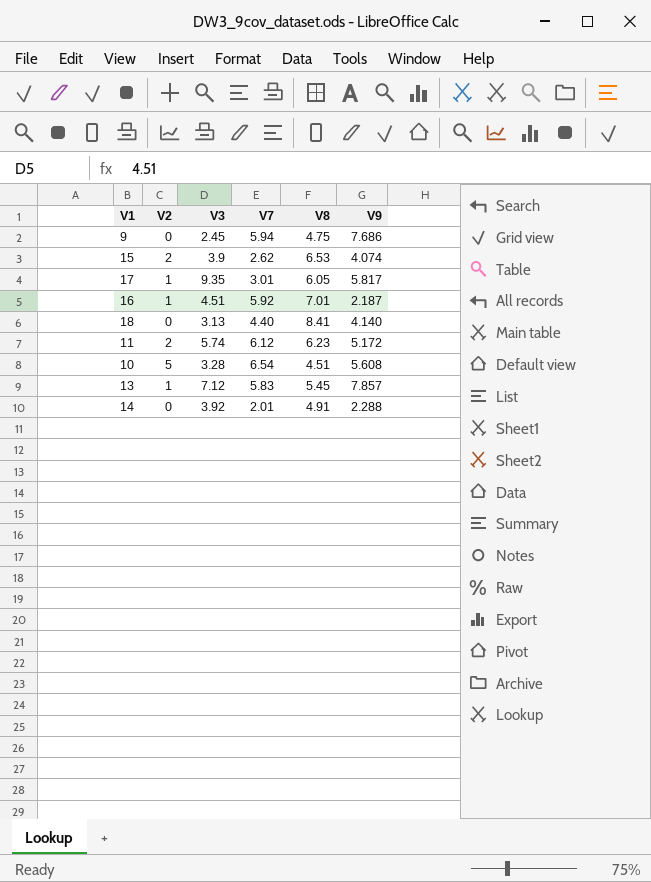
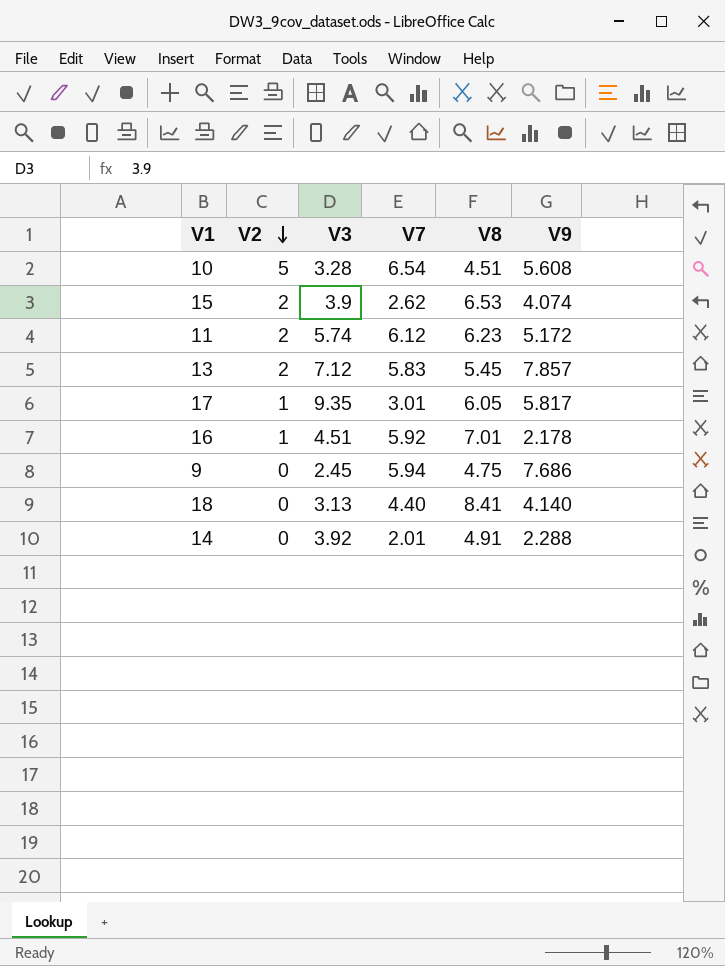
row order: none -> V2 descending
13 | V2: 1 -> 2
16 | V9: 2.187 -> 2.178

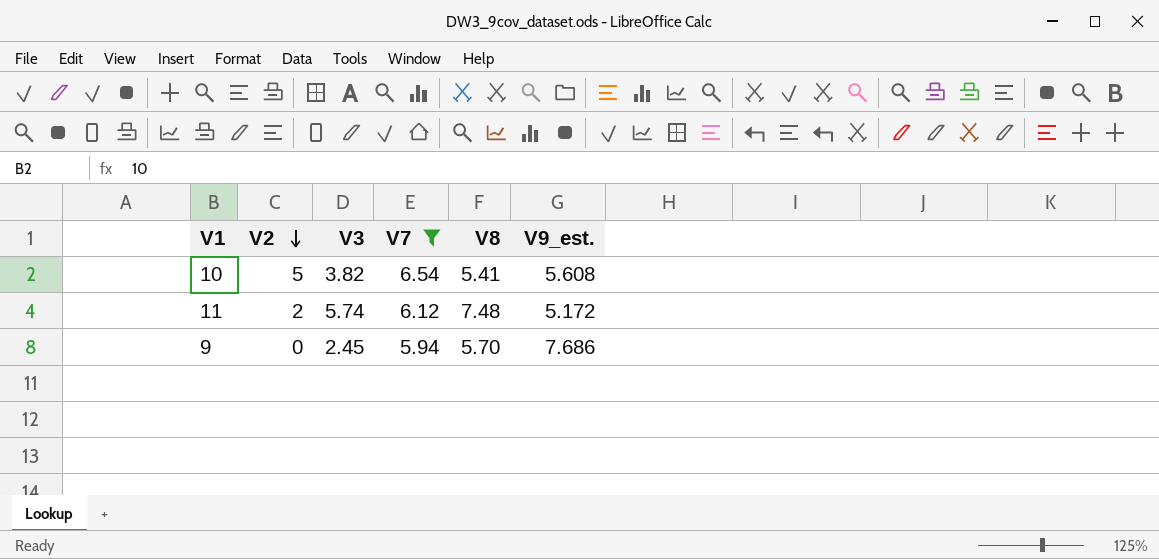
filter: none -> V7 >= 5.94
column name: V9 -> V9_est.
10 | V3: 3.28 -> 3.82
10 | V8: 4.51 -> 5.41
11 | V8: 6.23 -> 7.48
9 | V8: 4.75 -> 5.70

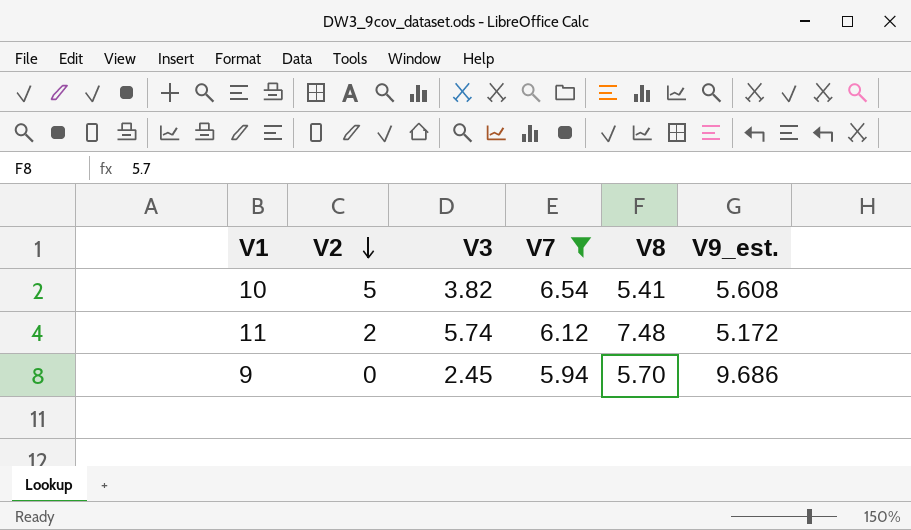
9 | V9_est.: 7.686 -> 9.686

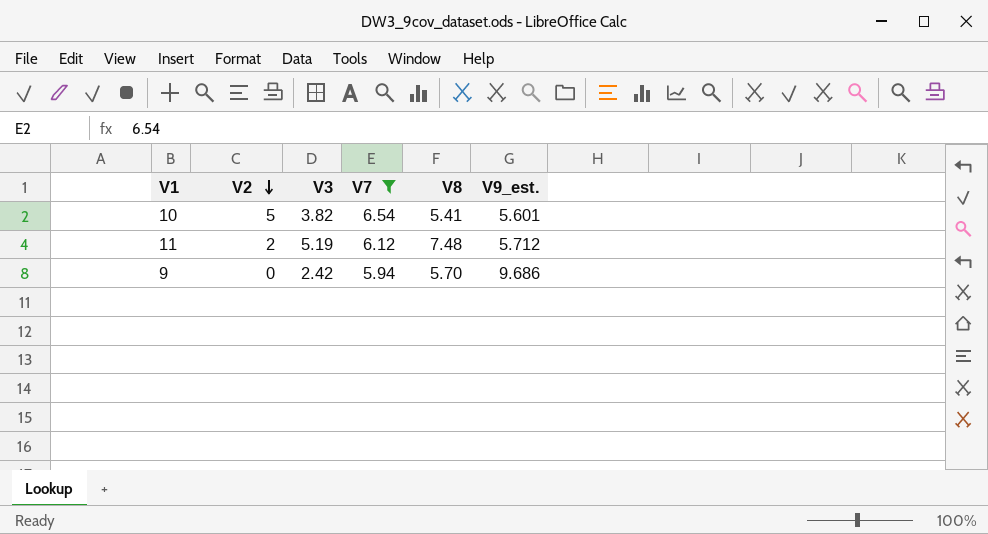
10 | V9_est.: 5.608 -> 5.601
11 | V3: 5.74 -> 5.19
11 | V9_est.: 5.172 -> 5.712
9 | V3: 2.45 -> 2.42

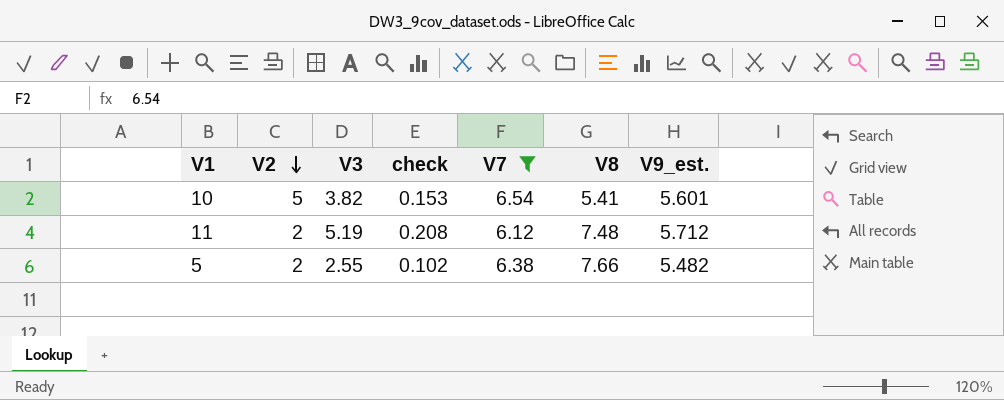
column check | formula: none -> [V3] * 0.04
row 9: 0 | 2.42 | 5.94 | 5.70 | 9.686 -> none
row 5: none -> 2 | 2.55 | 0.102 | 6.38 | 7.66 | 5.482

